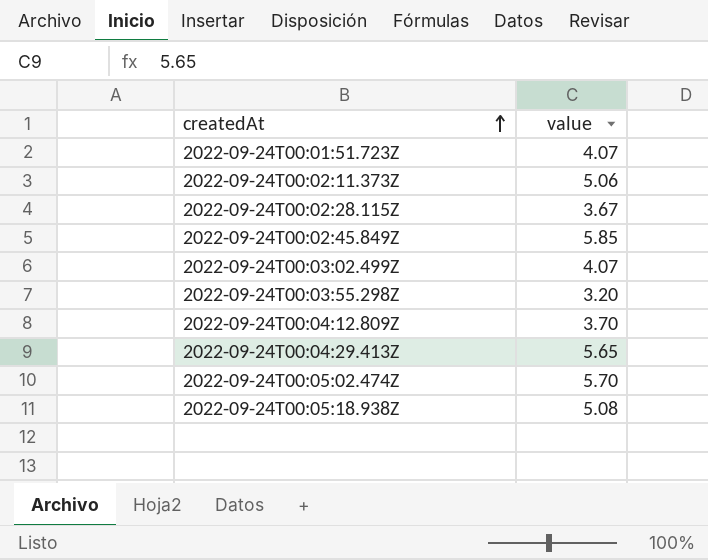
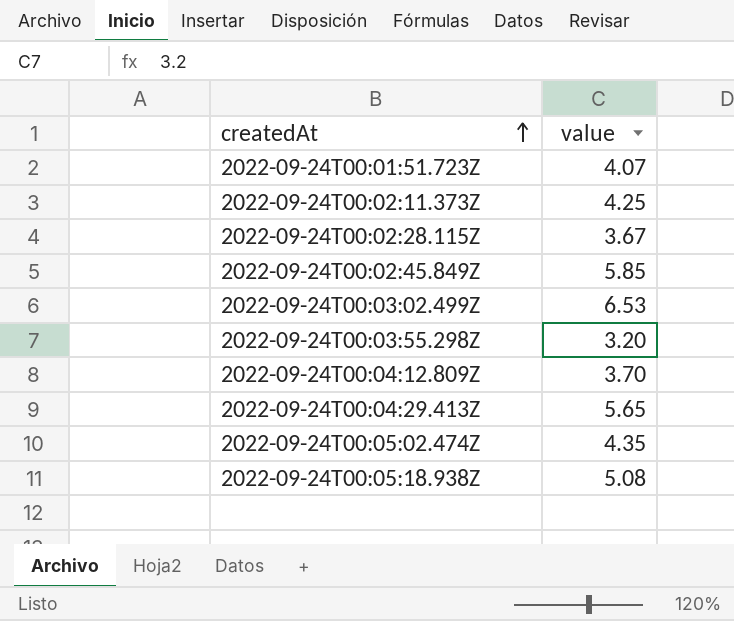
2022-09-24T00:02:11.373Z | value: 5.06 -> 4.25
2022-09-24T00:03:02.499Z | value: 4.07 -> 6.53
2022-09-24T00:05:02.474Z | value: 5.70 -> 4.35

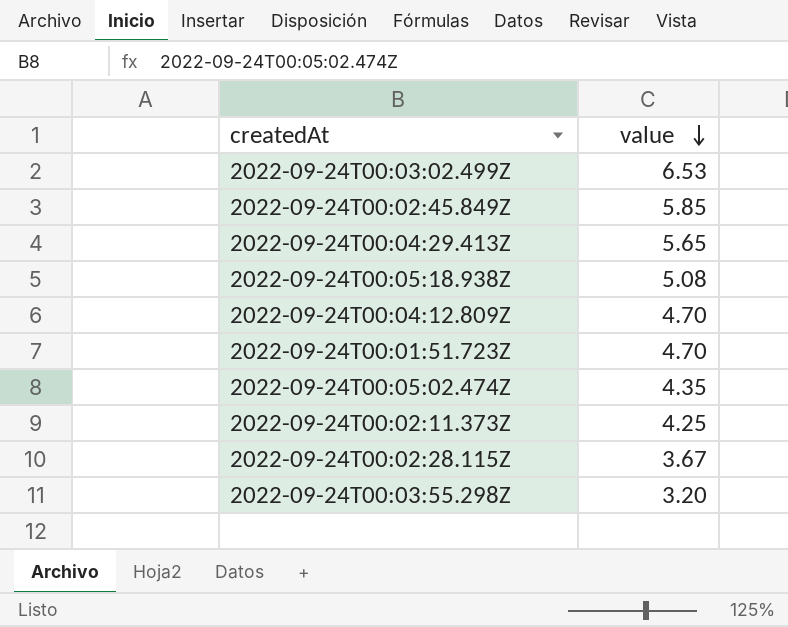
row order: createdAt ascending -> value descending
2022-09-24T00:04:12.809Z | value: 3.70 -> 4.70
2022-09-24T00:01:51.723Z | value: 4.07 -> 4.70

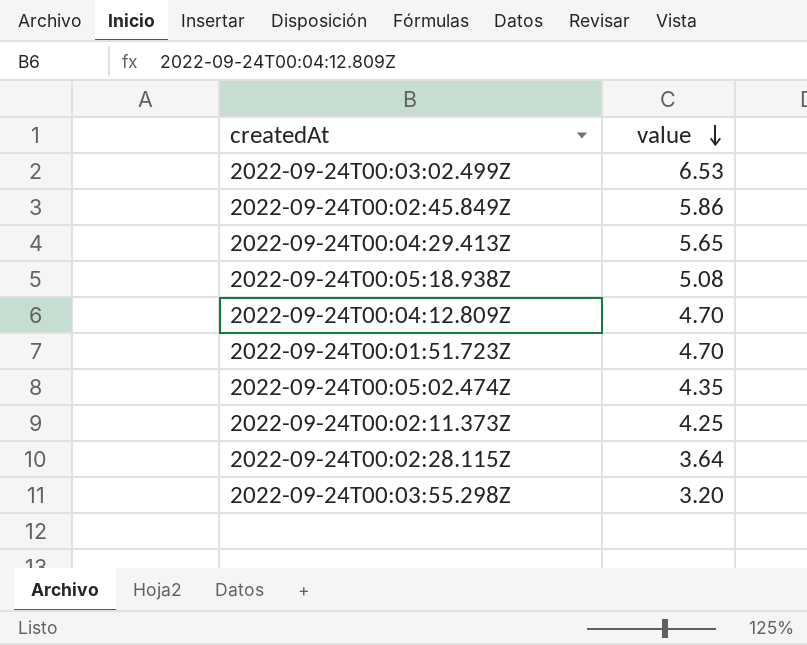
2022-09-24T00:02:45.849Z | value: 5.85 -> 5.86
2022-09-24T00:02:28.115Z | value: 3.67 -> 3.64

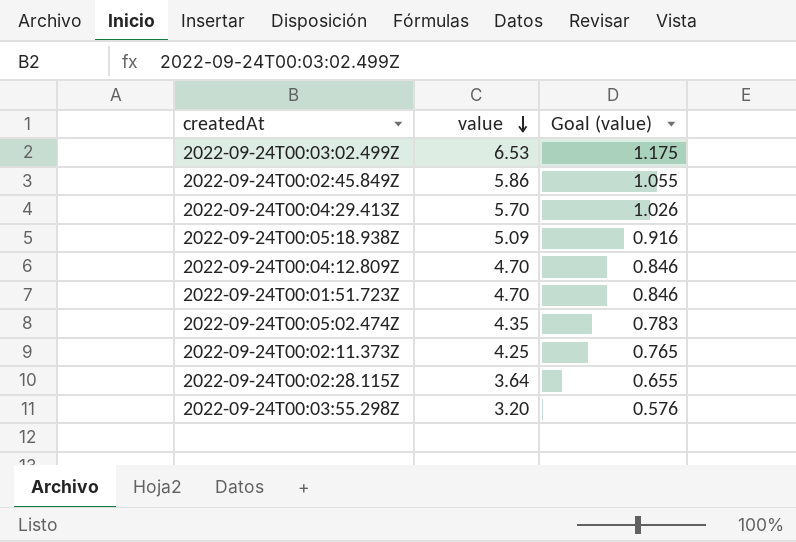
column Goal (value) | formula: none -> [value] * 0.18
2022-09-24T00:04:29.413Z | value: 5.65 -> 5.70
2022-09-24T00:05:18.938Z | value: 5.08 -> 5.09

